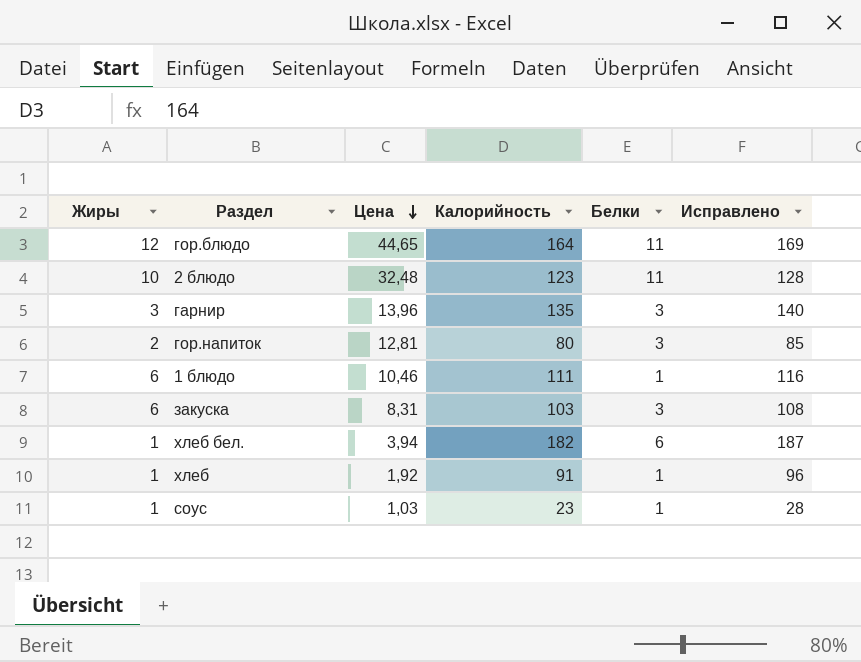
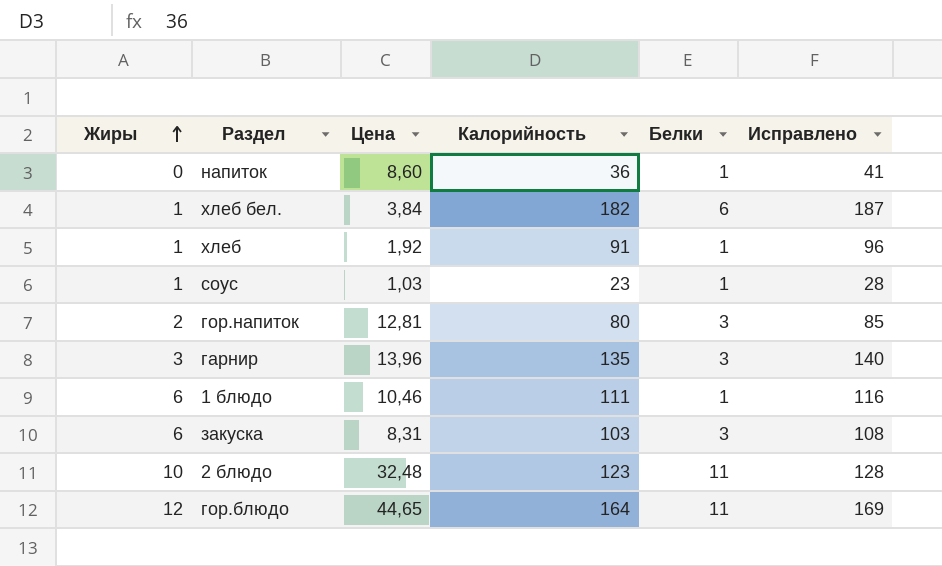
row order: Цена descending -> Жиры ascending
row напиток: none -> 0 | 8,60 | 36 | 1 | 41
хлеб бел. | Цена: 3,94 -> 3,84

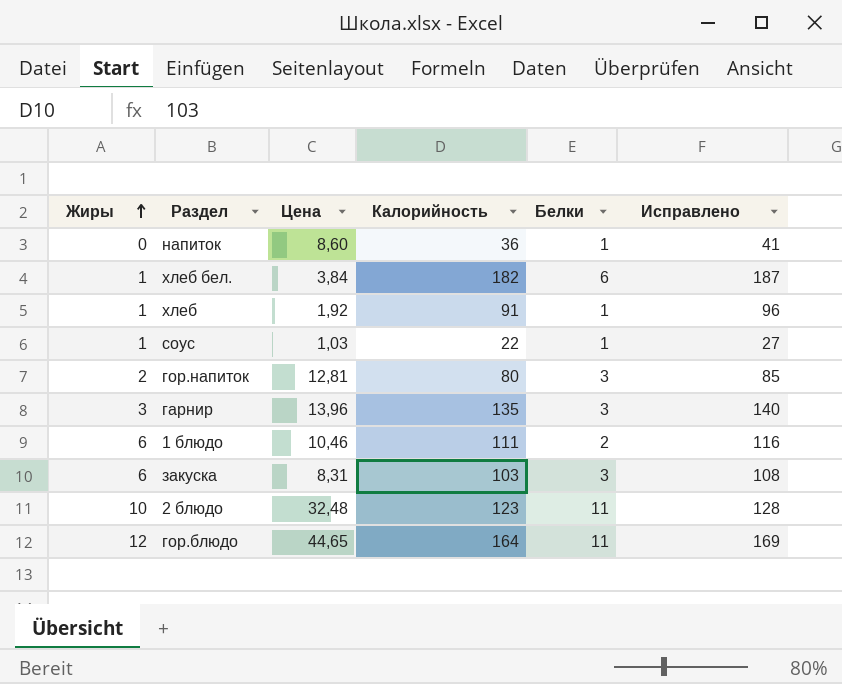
соус | Калорийность: 23 -> 22
соус | Исправлено: 28 -> 27
1 блюдо | Белки: 1 -> 2

